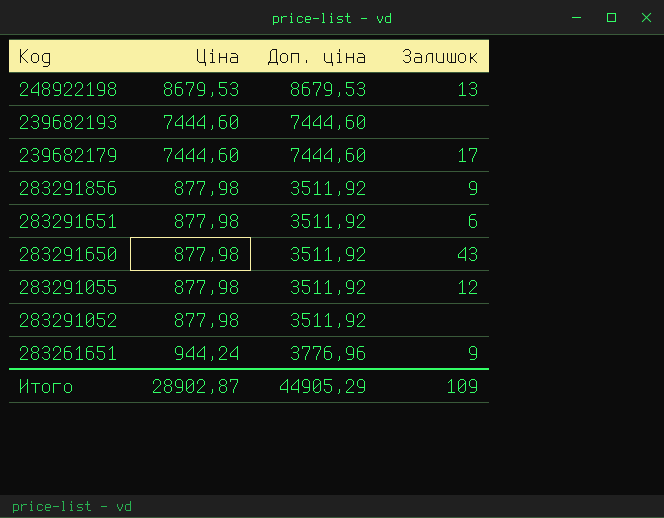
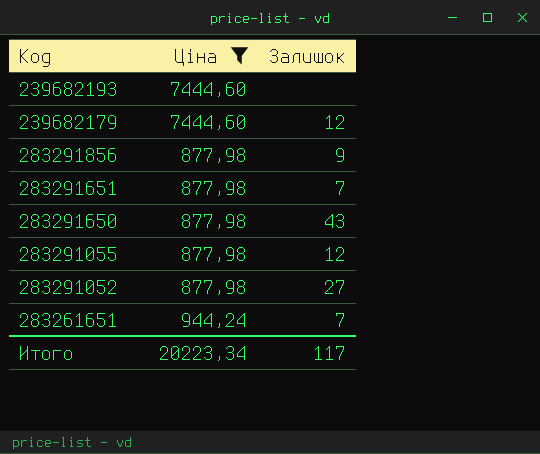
filter: none -> Ціна != 8679,53
column Доп. ціна | position: 3 -> none
239682179 | Залишок: 17 -> 12
283291651 | Залишок: 6 -> 7
283291052 | Залишок: none -> 27
283261651 | Залишок: 9 -> 7
Итого | Ціна: 28902,87 -> 20223,34
Итого | Залишок: 109 -> 117

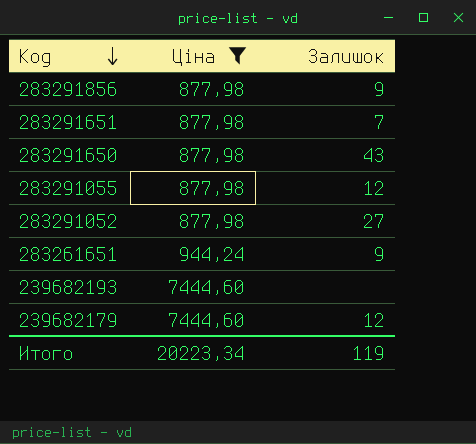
row order: none -> Код descending
283261651 | Залишок: 7 -> 9
Итого | Залишок: 117 -> 119

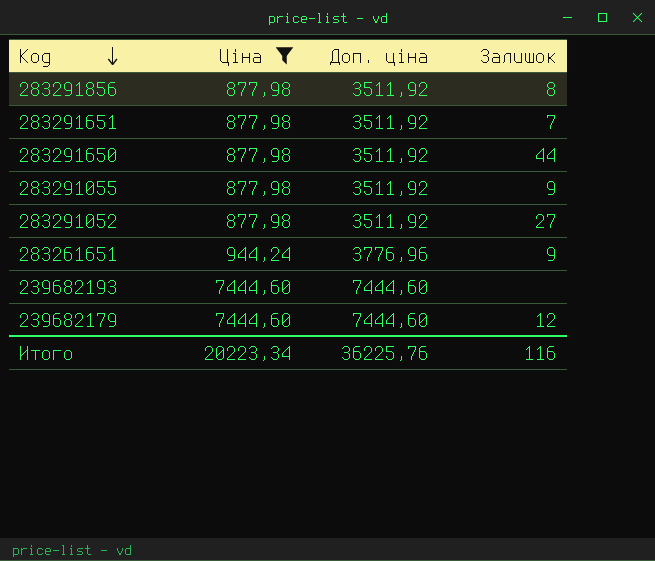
column Доп. ціна | position: none -> 3
283291856 | Залишок: 9 -> 8
283291650 | Залишок: 43 -> 44
283291055 | Залишок: 12 -> 9
Итого | Залишок: 119 -> 116

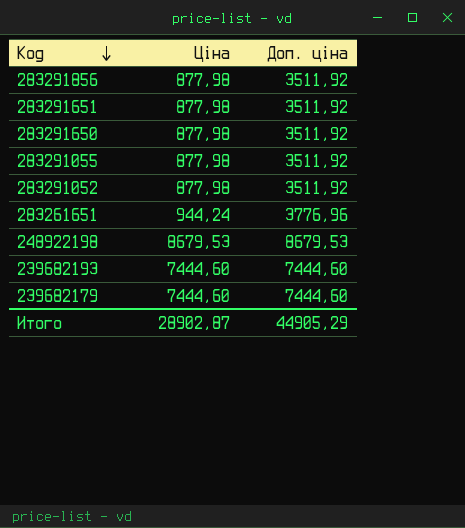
filter: Ціна != 8679,53 -> none
column Залишок | position: 4 -> none
Итого | Ціна: 20223,34 -> 28902,87
Итого | Доп. ціна: 36225,76 -> 44905,29

